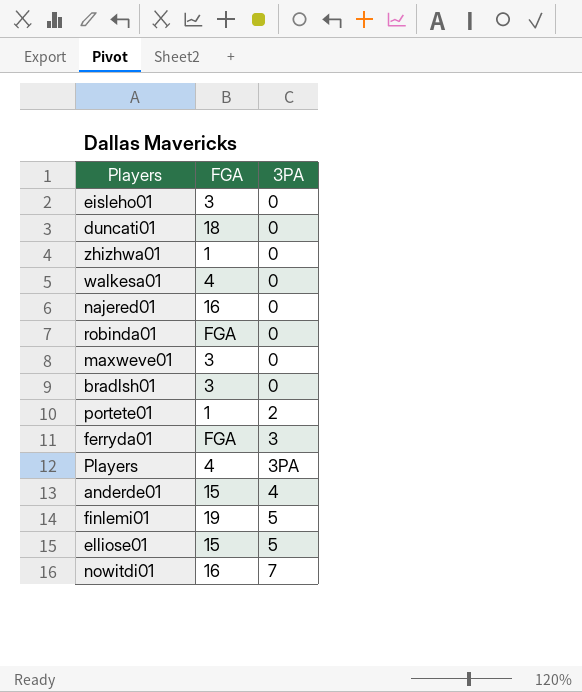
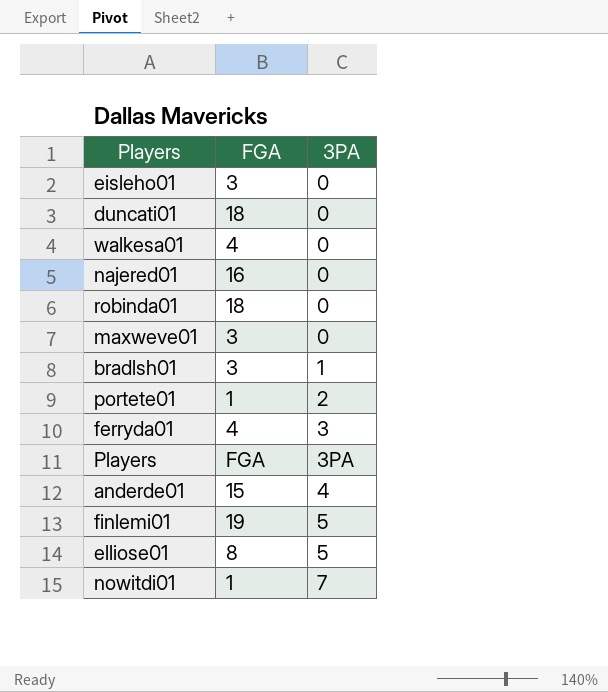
row zhizhwa01: 1 | 0 -> none
robinda01 | FGA: FGA -> 18
bradlsh01 | 3PA: 0 -> 1
ferryda01 | FGA: FGA -> 4
Players | FGA: 4 -> FGA
elliose01 | FGA: 15 -> 8
nowitdi01 | FGA: 16 -> 1

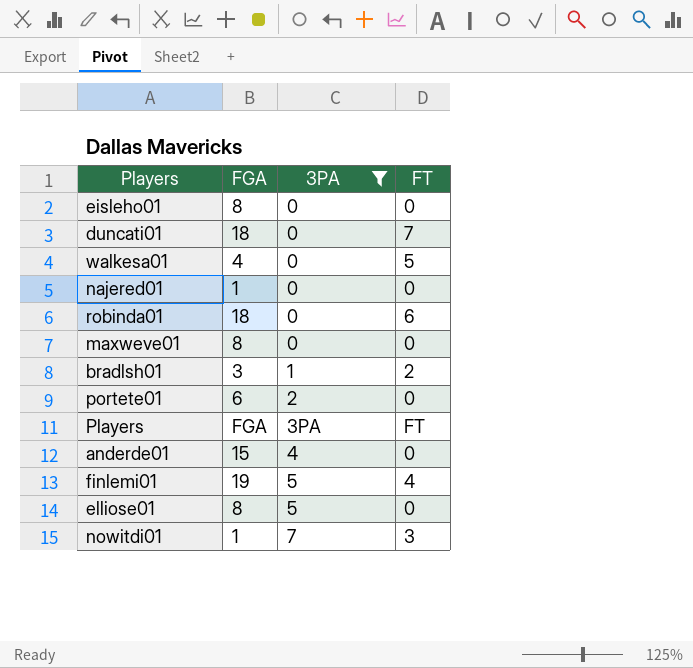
filter: none -> 3PA != 3
column FT | position: none -> 4
eisleho01 | FGA: 3 -> 8
najered01 | FGA: 16 -> 1
maxweve01 | FGA: 3 -> 8
portete01 | FGA: 1 -> 6

